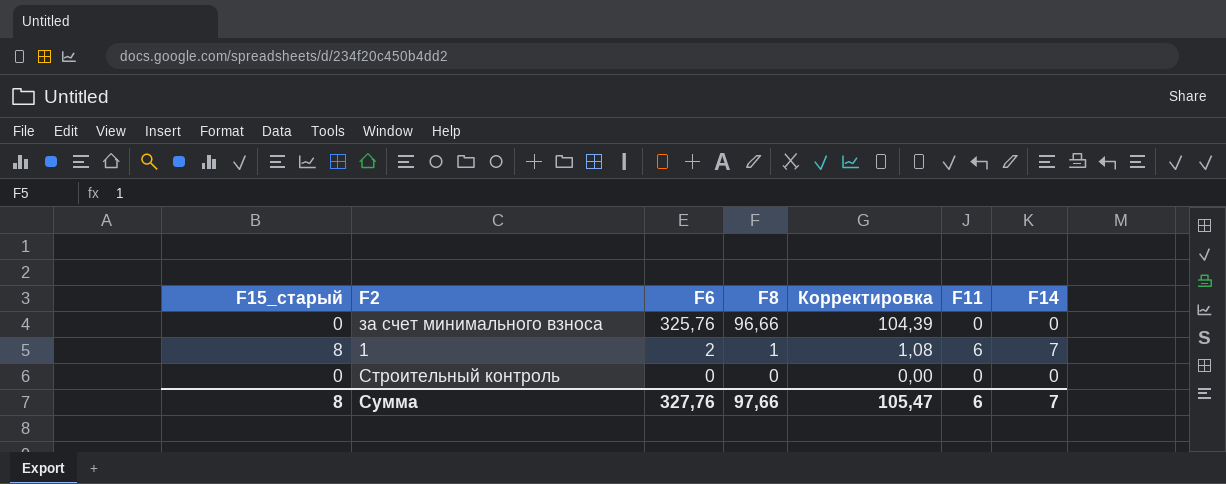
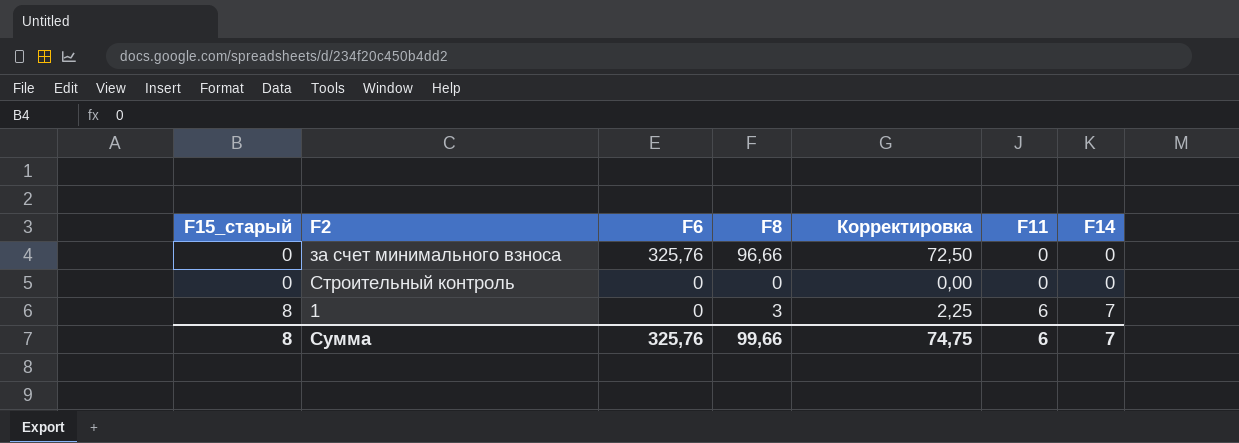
row order: F6 descending -> F15_старый ascending
column Корректировка | formula: [F8] * 1,08 -> [F8] * 0,75
1 | F6: 2 -> 0
1 | F8: 1 -> 3
Сумма | F6: 327,76 -> 325,76
Сумма | F8: 97,66 -> 99,66
Сумма | Корректировка: 105,47 -> 74,75

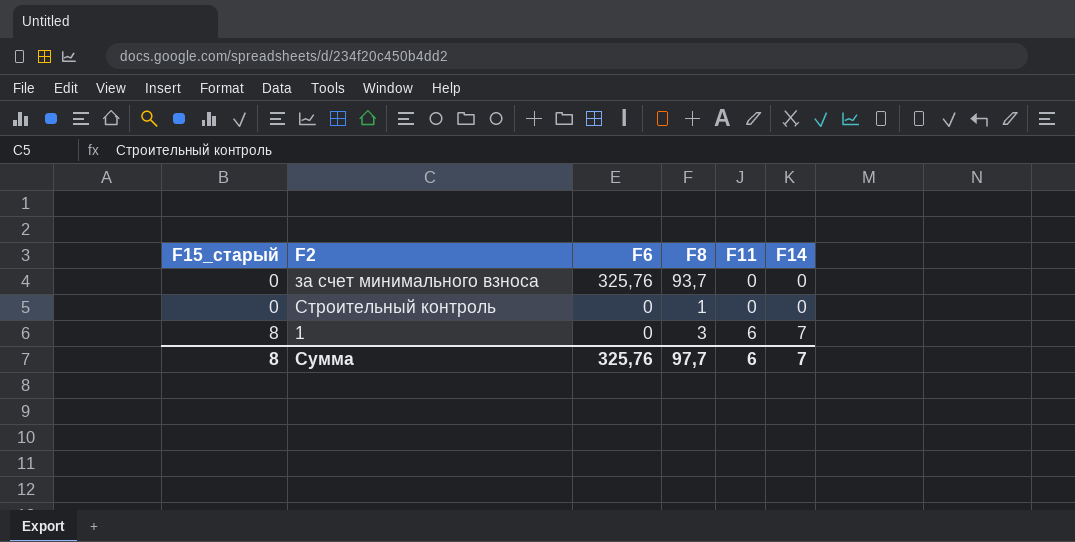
column Корректировка | formula: [F8] * 0,75 -> none
за счет минимального взноса | F8: 96,66 -> 93,7
Строительный контроль | F8: 0 -> 1
Сумма | F8: 99,66 -> 97,7

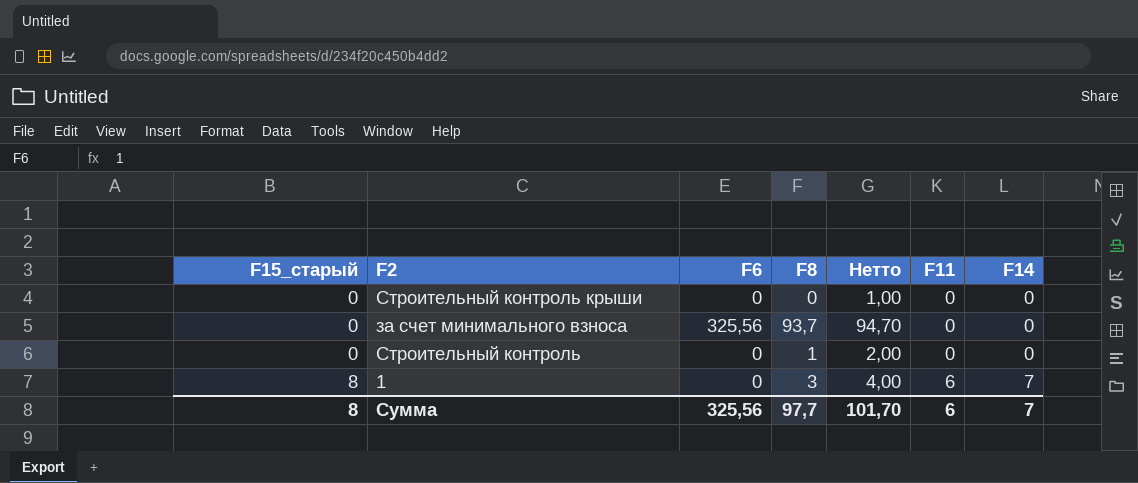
column Нетто | formula: none -> [F8] + 1
row Строительный контроль крыши: none -> 0 | 0 | 0 | 1,00 | 0 | 0
за счет минимального взноса | F6: 325,76 -> 325,56
Сумма | F6: 325,76 -> 325,56

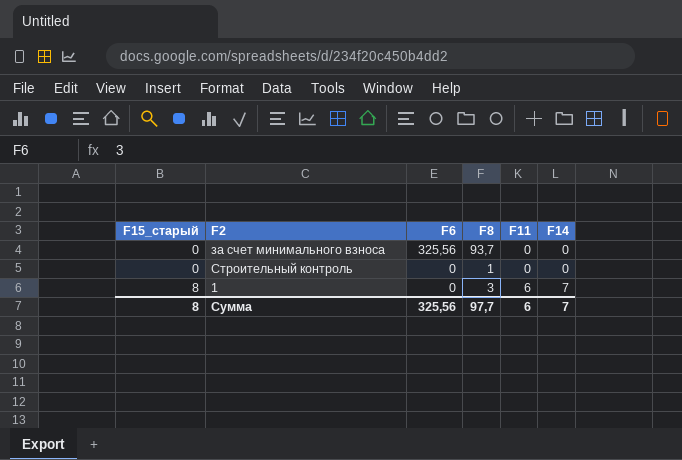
column Нетто | formula: [F8] + 1 -> none
row Строительный контроль крыши: 0 | 0 | 0 | 1,00 | 0 | 0 -> none

